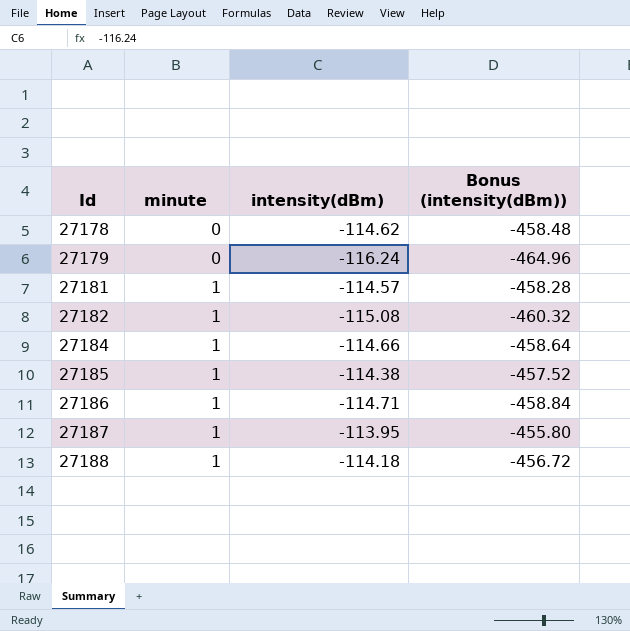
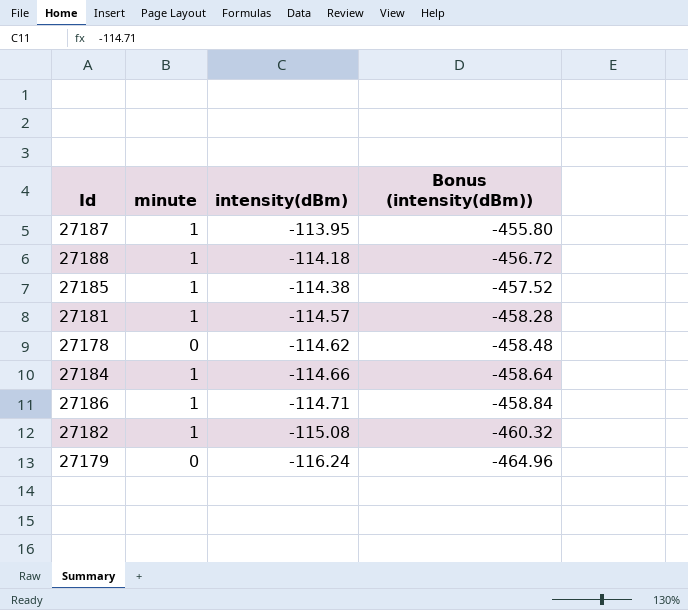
row order: Id ascending -> intensity(dBm) descending

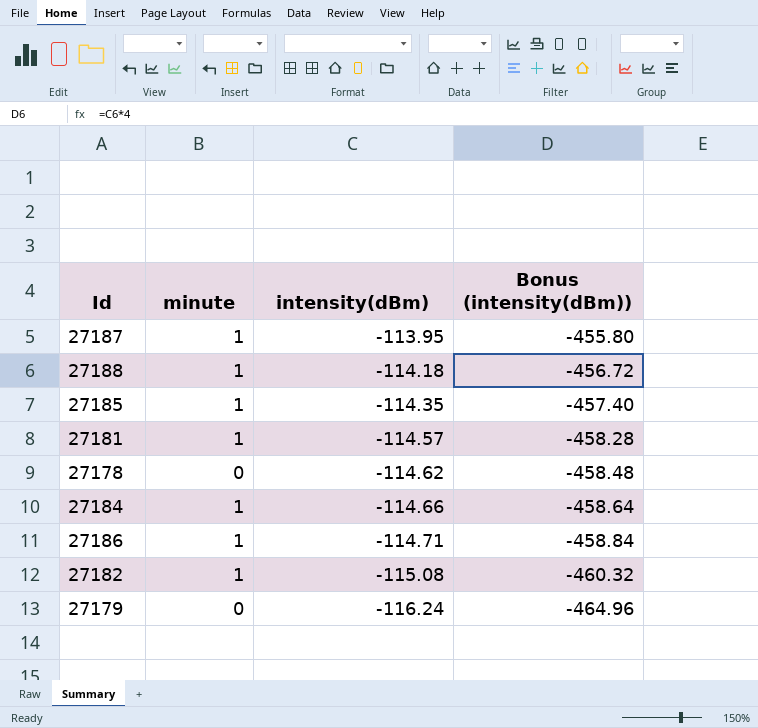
27185 | intensity(dBm): -114.38 -> -114.35
27185 | Bonus (intensity(dBm)): -457.52 -> -457.40

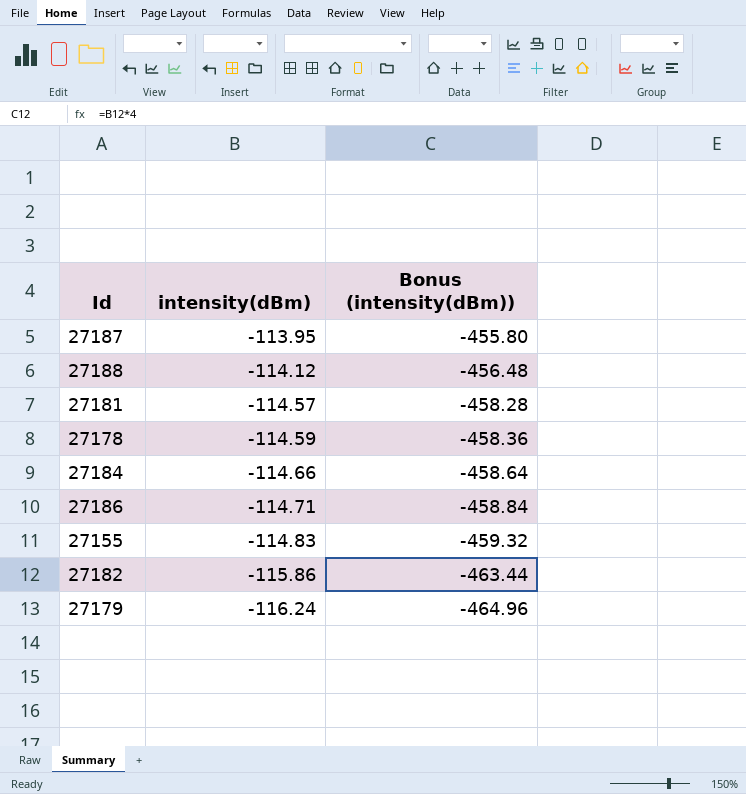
column minute | position: 2 -> none
row 27185: 1 | -114.35 | -457.40 -> none
27188 | intensity(dBm): -114.18 -> -114.12
27188 | Bonus (intensity(dBm)): -456.72 -> -456.48
27178 | intensity(dBm): -114.62 -> -114.59
27178 | Bonus (intensity(dBm)): -458.48 -> -458.36
row 27155: none -> -114.83 | -459.32
27182 | intensity(dBm): -115.08 -> -115.86
27182 | Bonus (intensity(dBm)): -460.32 -> -463.44

